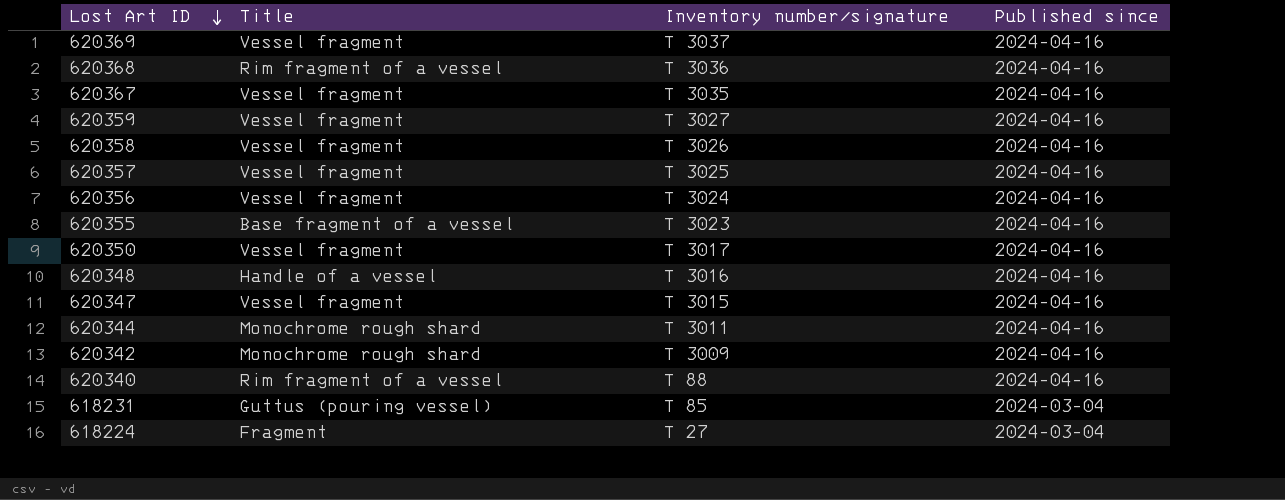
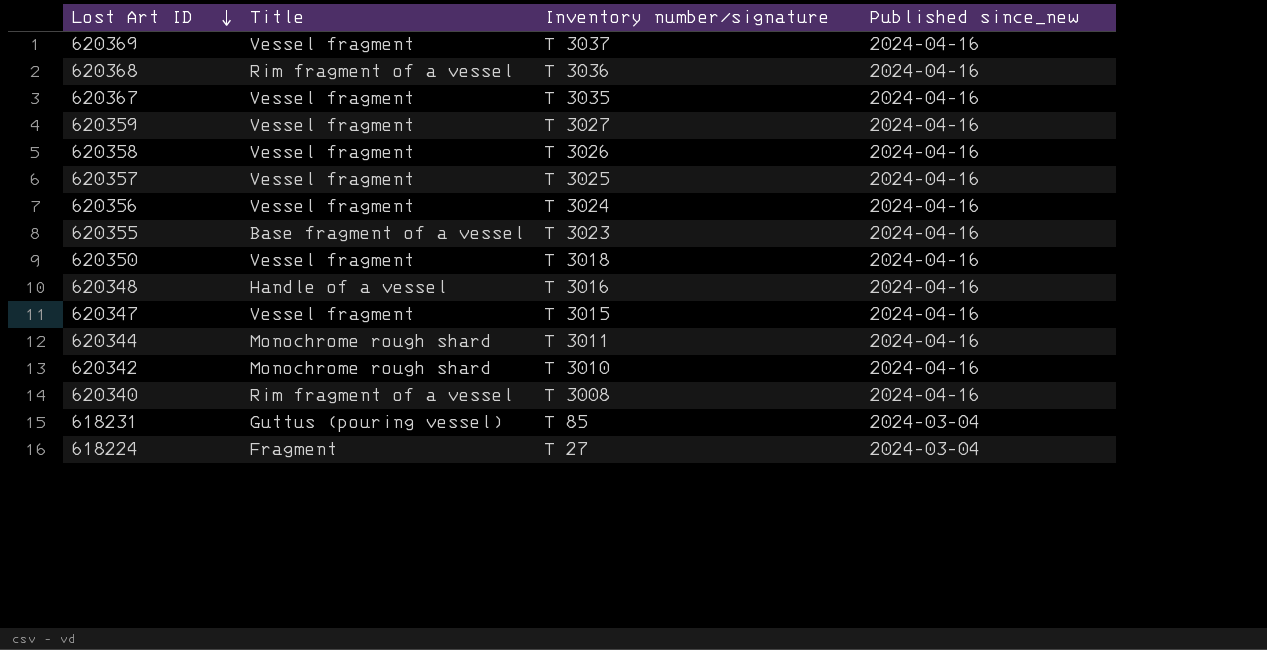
column name: Published since -> Published since_new
620350 | Inventory number/signature: T 3017 -> T 3018
620342 | Inventory number/signature: T 3009 -> T 3010
620340 | Inventory number/signature: T 88 -> T 3008

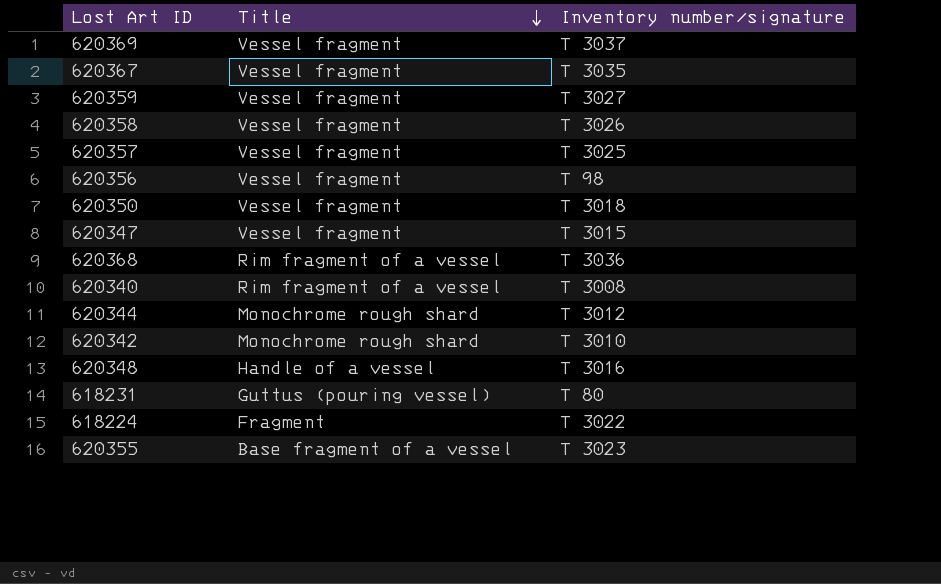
row order: Lost Art ID descending -> Title descending
column Published since_new | position: 4 -> none
620356 | Inventory number/signature: T 3024 -> T 98
620344 | Inventory number/signature: T 3011 -> T 3012
618231 | Inventory number/signature: T 85 -> T 80
618224 | Inventory number/signature: T 27 -> T 3022

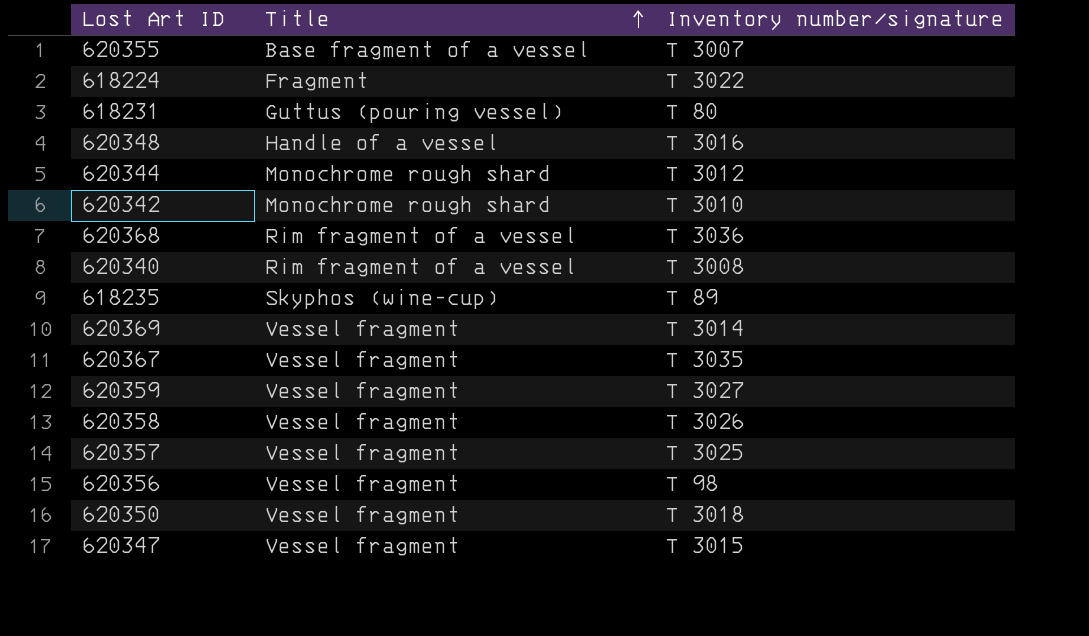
row order: Title descending -> Title ascending
620355 | Inventory number/signature: T 3023 -> T 3007
row 618235: none -> Skyphos (wine-cup) | T 89
620369 | Inventory number/signature: T 3037 -> T 3014

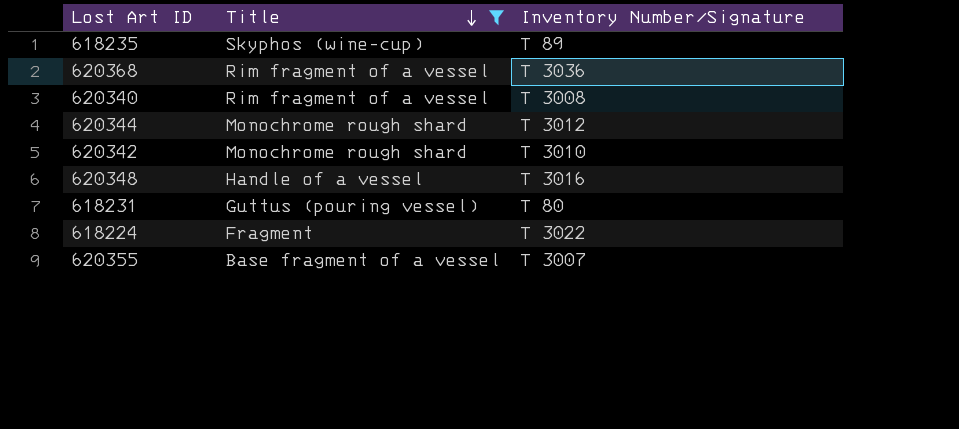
filter: none -> Title != Vessel fragment
row order: Title ascending -> Title descending
column name: Inventory number/signature -> Inventory Number/Signature

